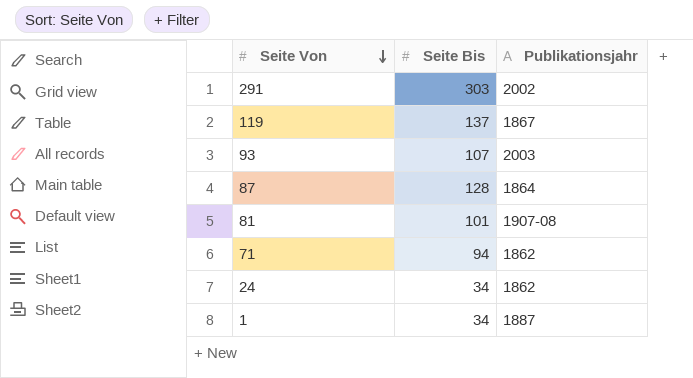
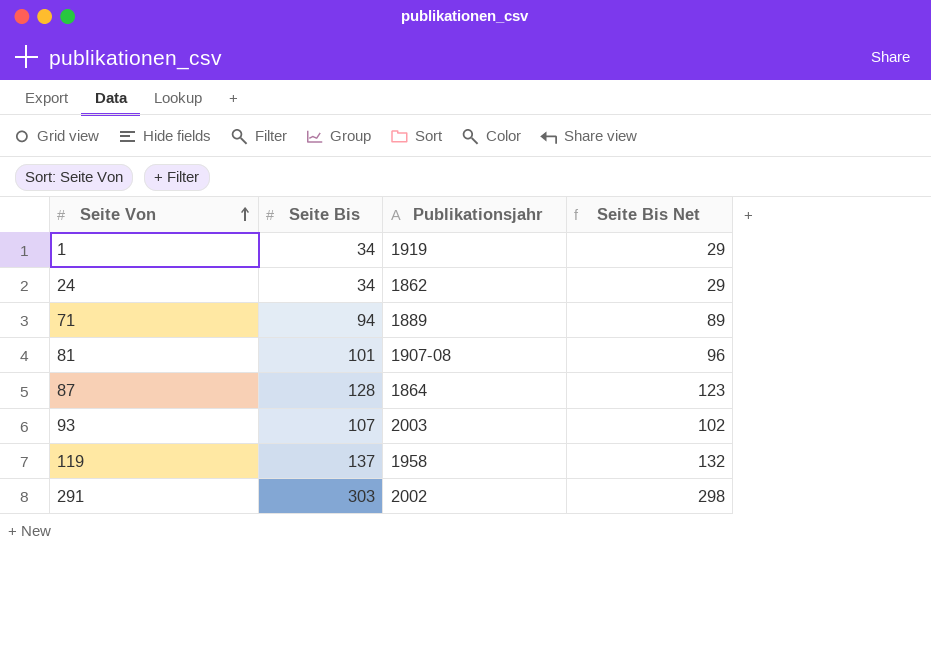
row order: Seite Von descending -> Seite Von ascending
column Seite Bis Net | formula: none -> [Seite Bis] - 5
1 | Publikationsjahr: 1887 -> 1919
71 | Publikationsjahr: 1862 -> 1889
119 | Publikationsjahr: 1867 -> 1958

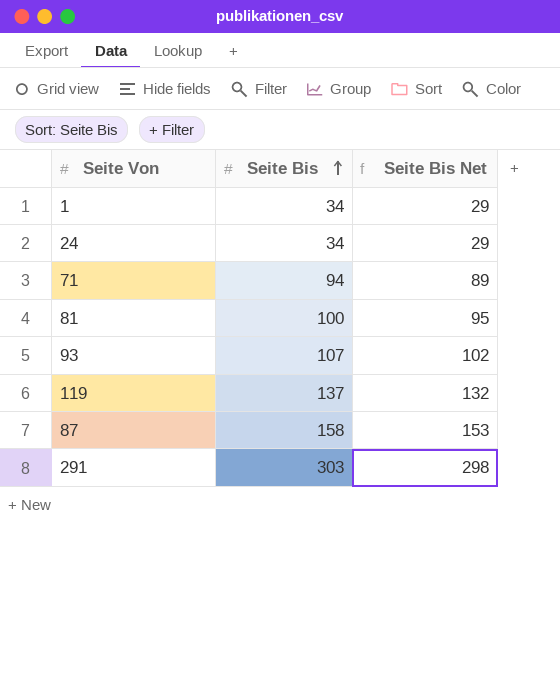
row order: Seite Von ascending -> Seite Bis ascending
column Publikationsjahr | position: 3 -> none
81 | Seite Bis: 101 -> 100
81 | Seite Bis Net: 96 -> 95
87 | Seite Bis: 128 -> 158
87 | Seite Bis Net: 123 -> 153

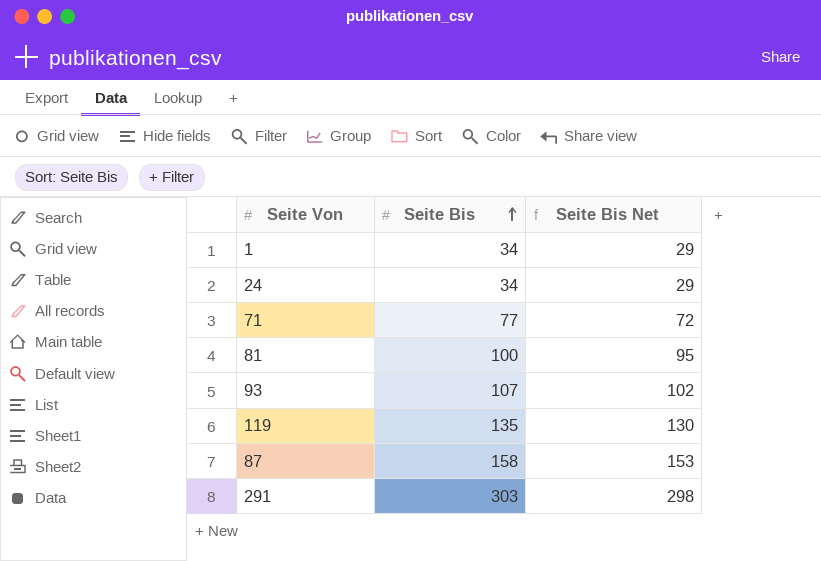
71 | Seite Bis: 94 -> 77
71 | Seite Bis Net: 89 -> 72
119 | Seite Bis: 137 -> 135
119 | Seite Bis Net: 132 -> 130

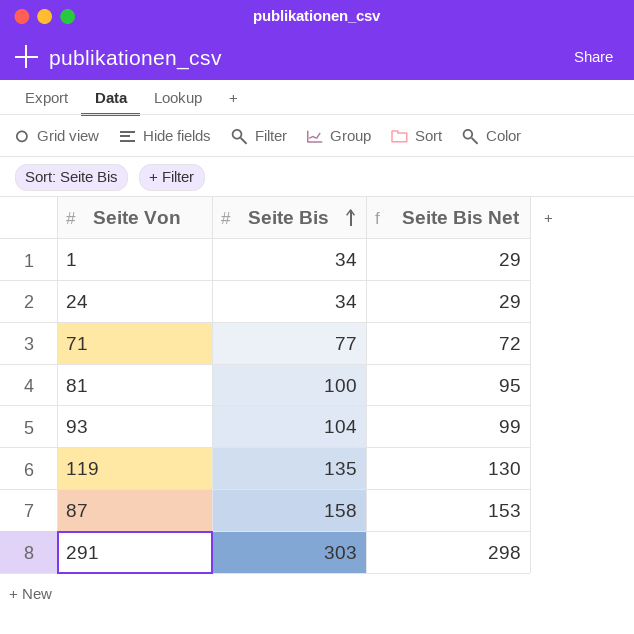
93 | Seite Bis: 107 -> 104
93 | Seite Bis Net: 102 -> 99

